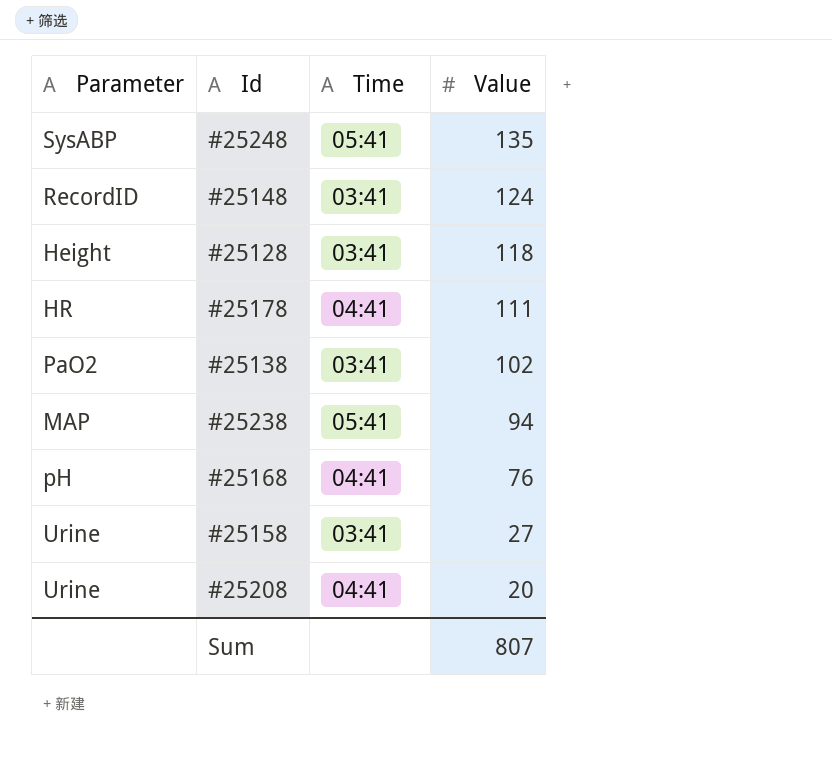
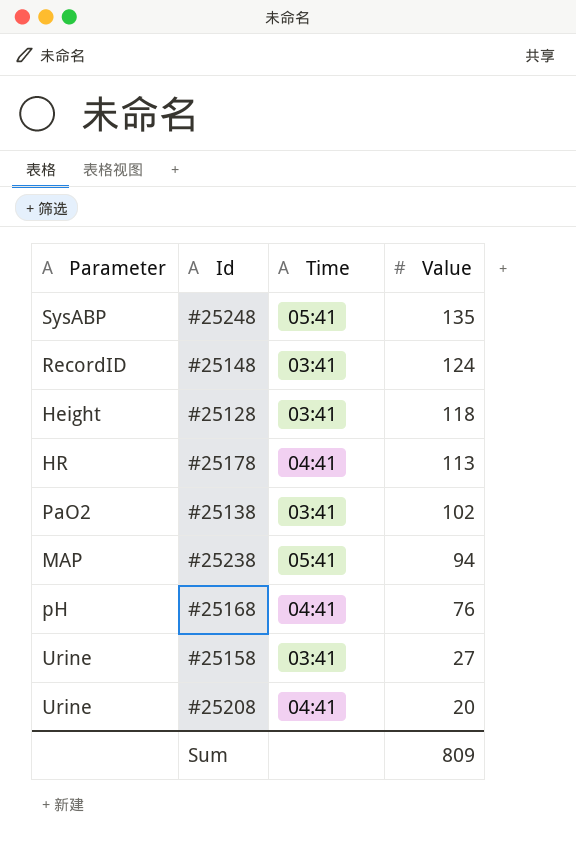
#25178 | Value: 111 -> 113
Sum | Value: 807 -> 809

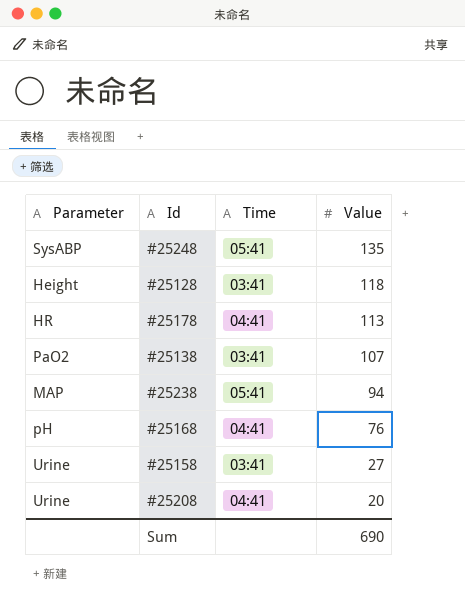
row #25148: RecordID | 03:41 | 124 -> none
#25138 | Value: 102 -> 107
Sum | Value: 809 -> 690

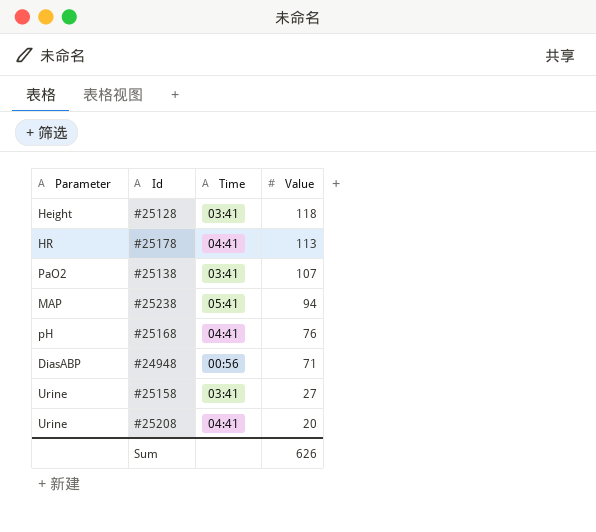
row #25248: SysABP | 05:41 | 135 -> none
row #24948: none -> DiasABP | 00:56 | 71
Sum | Value: 690 -> 626

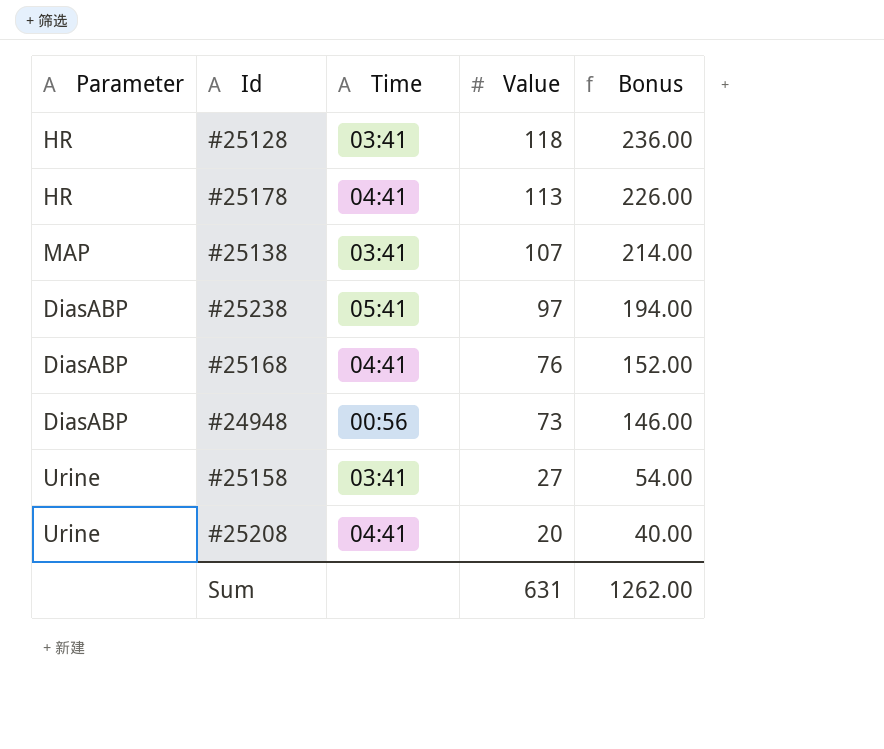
column Bonus | formula: none -> [Value] * 2
#25128 | Parameter: Height -> HR
#25138 | Parameter: PaO2 -> MAP
#25238 | Parameter: MAP -> DiasABP
#25238 | Value: 94 -> 97
#25168 | Parameter: pH -> DiasABP
#24948 | Value: 71 -> 73
Sum | Value: 626 -> 631

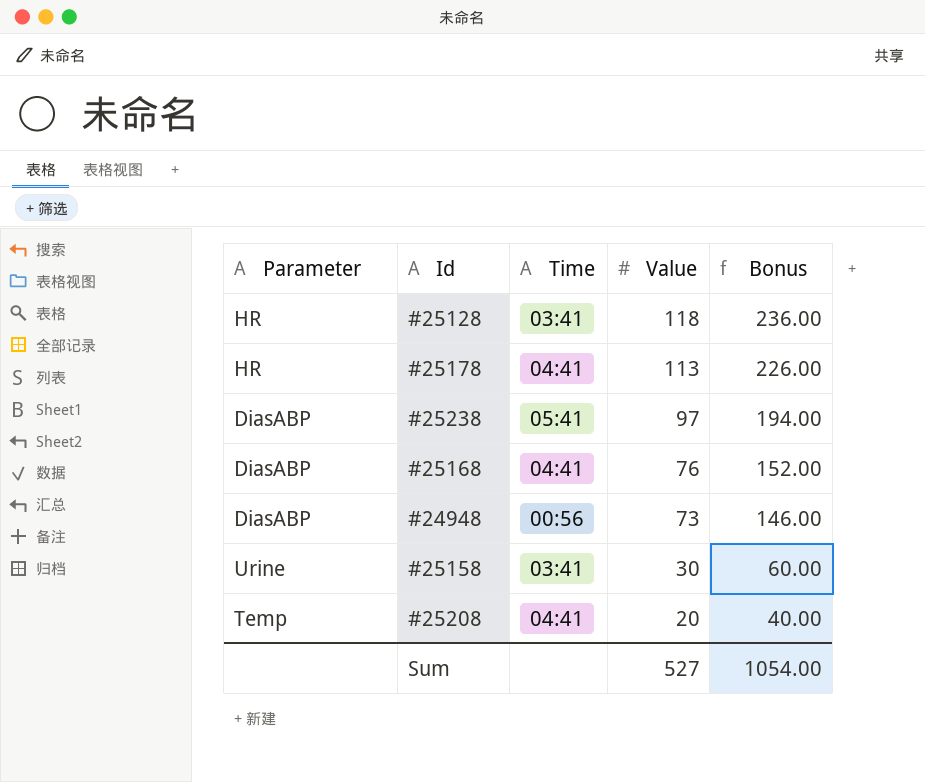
row #25138: MAP | 03:41 | 107 | 214.00 -> none
#25158 | Value: 27 -> 30
#25158 | Bonus: 54.00 -> 60.00
#25208 | Parameter: Urine -> Temp
Sum | Value: 631 -> 527
Sum | Bonus: 1262.00 -> 1054.00

